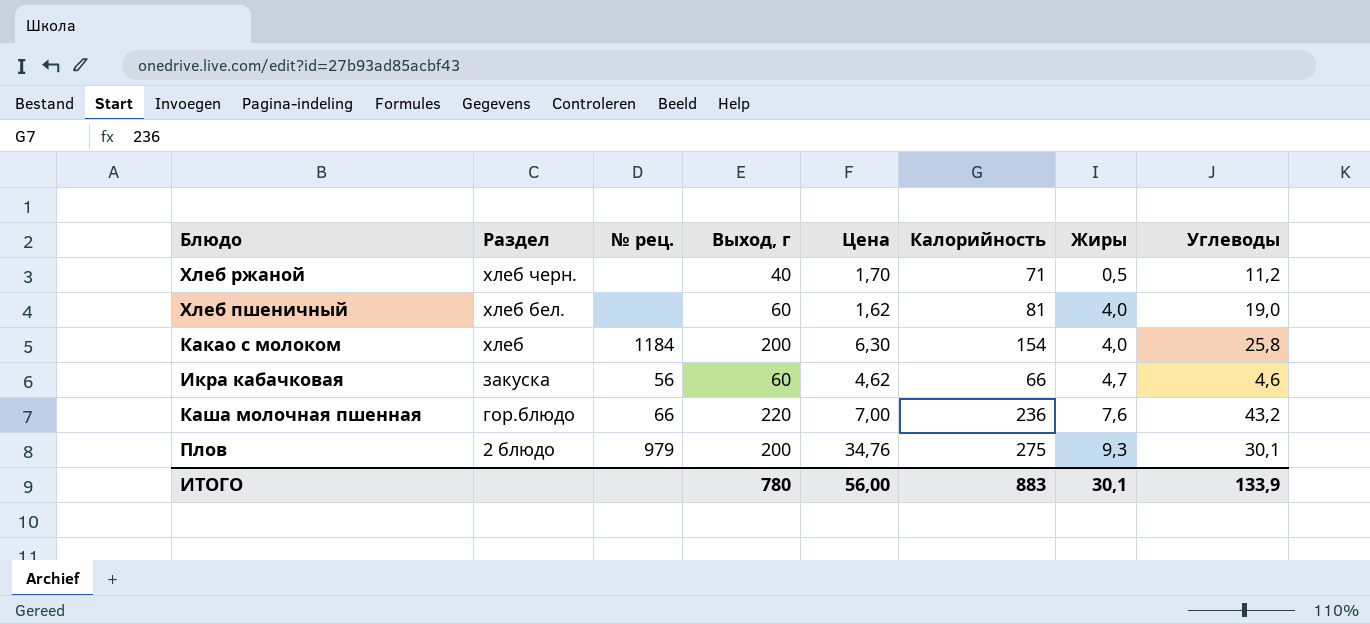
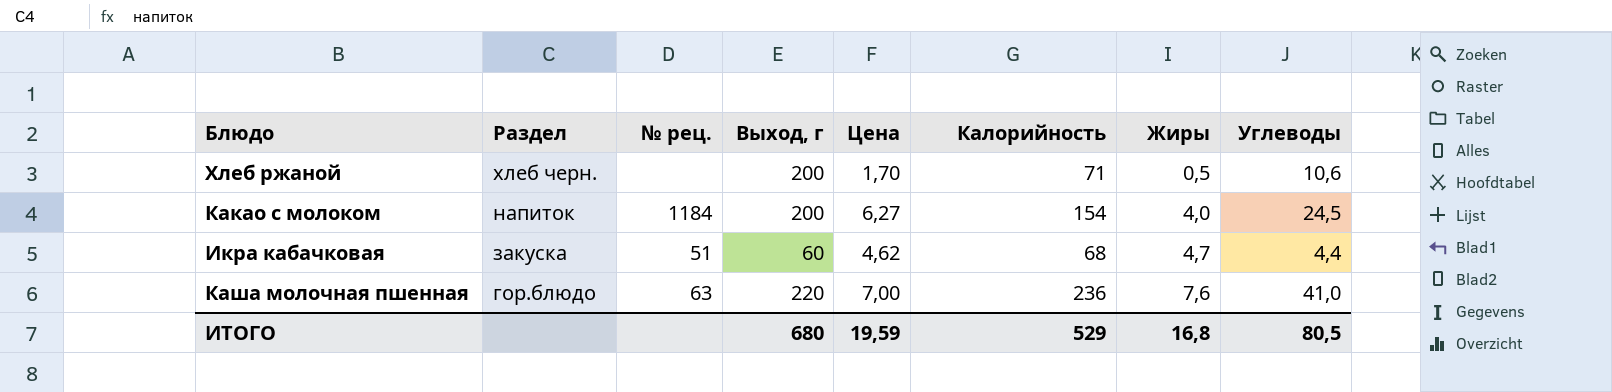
row Хлеб пшеничный: хлеб бел. | none | 60 | 1,62 | 81 | 4,0 | 19,0 -> none
row Плов: 2 блюдо | 979 | 200 | 34,76 | 275 | 9,3 | 30,1 -> none
Хлеб ржаной | Выход, г: 40 -> 200
Хлеб ржаной | Углеводы: 11,2 -> 10,6
Какао с молоком | Раздел: хлеб -> напиток
Какао с молоком | Цена: 6,30 -> 6,27
Какао с молоком | Углеводы: 25,8 -> 24,5
Икра кабачковая | № рец.: 56 -> 51
Икра кабачковая | Калорийность: 66 -> 68
Икра кабачковая | Углеводы: 4,6 -> 4,4
Каша молочная пшенная | № рец.: 66 -> 63
Каша молочная пшенная | Углеводы: 43,2 -> 41,0
ИТОГО | Выход, г: 780 -> 680
ИТОГО | Цена: 56,00 -> 19,59
ИТОГО | Калорийность: 883 -> 529
ИТОГО | Жиры: 30,1 -> 16,8
ИТОГО | Углеводы: 133,9 -> 80,5

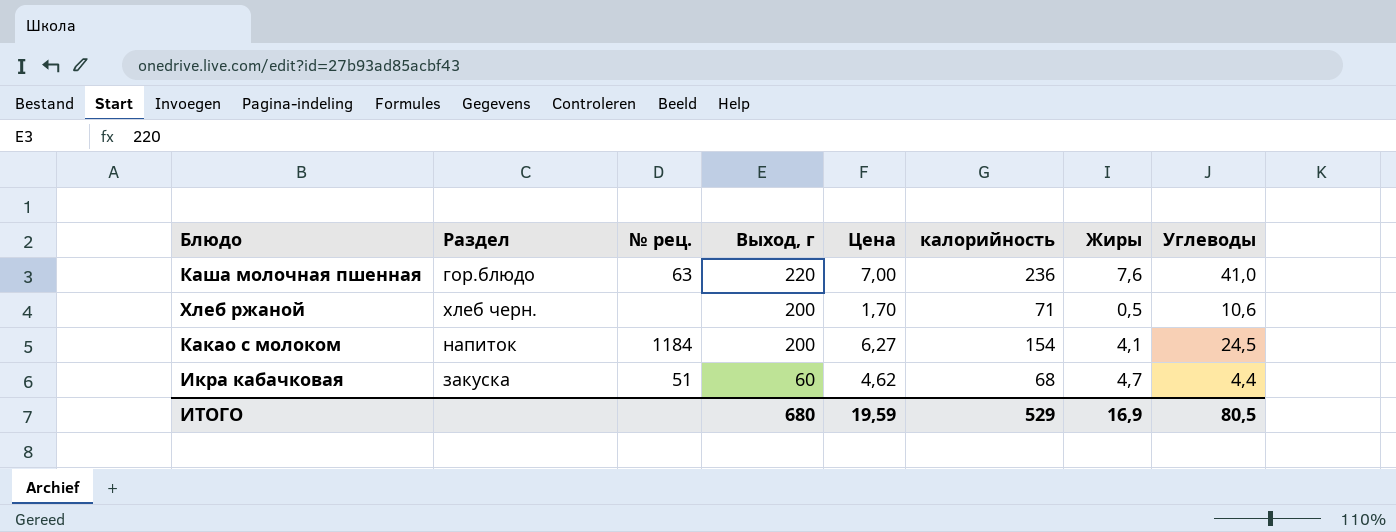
row order: Раздел descending -> Выход, г descending
column name: Калорийность -> калорийность
Какао с молоком | Жиры: 4,0 -> 4,1
ИТОГО | Жиры: 16,8 -> 16,9

